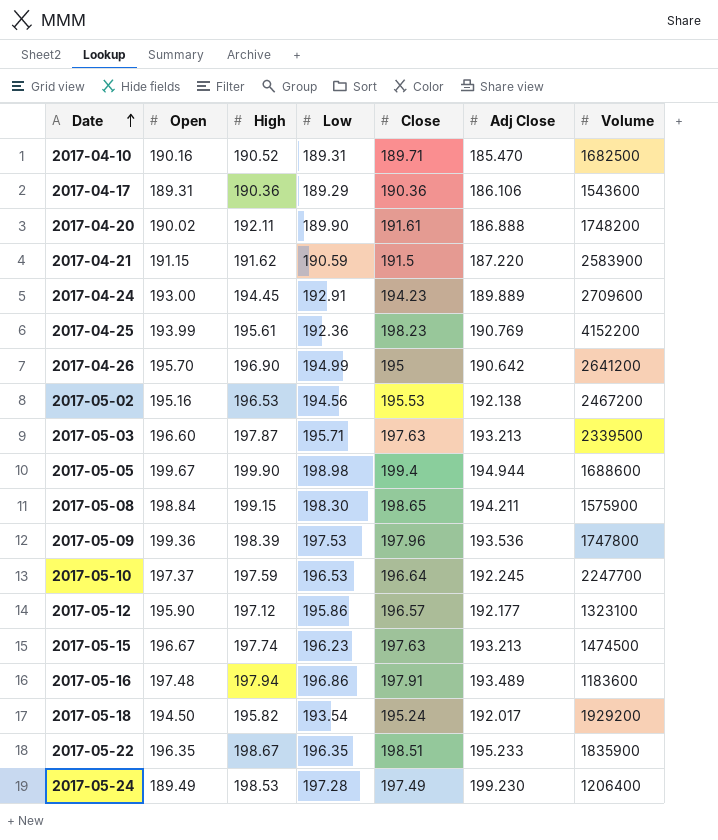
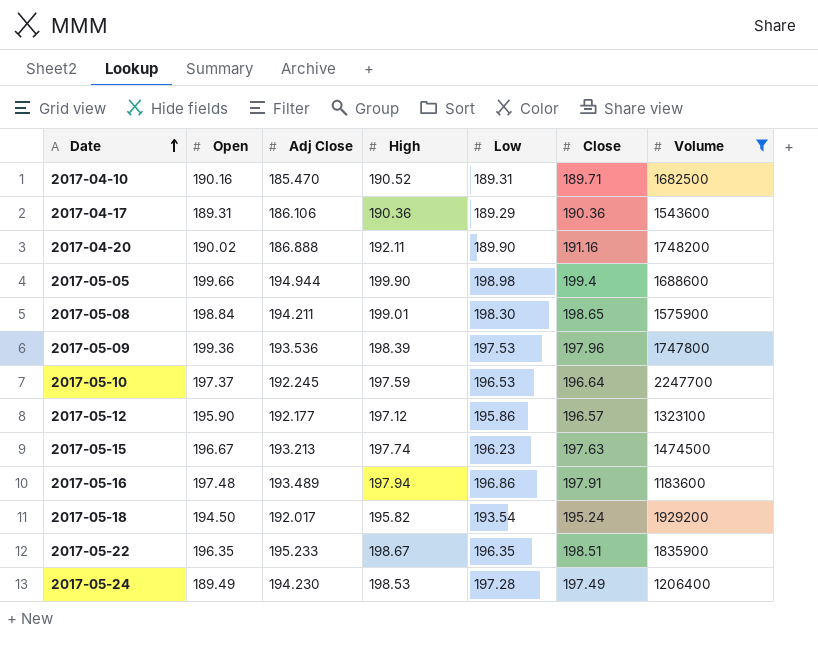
filter: none -> Volume <= 2247700
column Adj Close | position: 6 -> 3
2017-04-20 | Close: 191.61 -> 191.16
2017-05-05 | Open: 199.67 -> 199.66
2017-05-08 | High: 199.15 -> 199.01
2017-05-24 | Adj Close: 199.230 -> 194.230

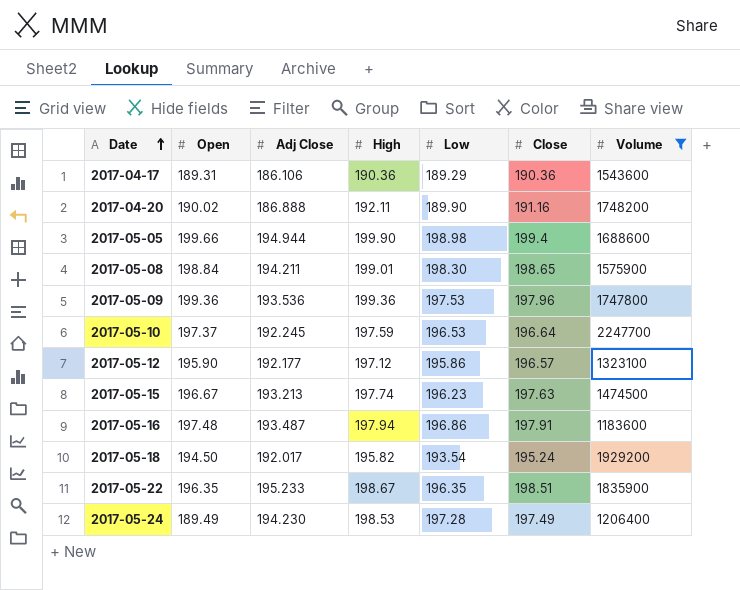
row 2017-04-10: 190.16 | 185.470 | 190.52 | 189.31 | 189.71 | 1682500 -> none
2017-05-09 | High: 198.39 -> 199.36
2017-05-16 | Adj Close: 193.489 -> 193.487

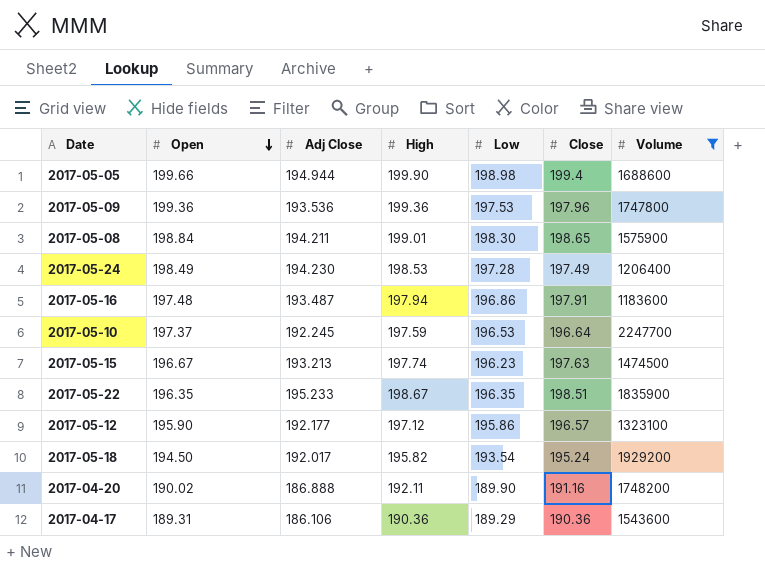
row order: Date ascending -> Open descending
2017-05-24 | Open: 189.49 -> 198.49

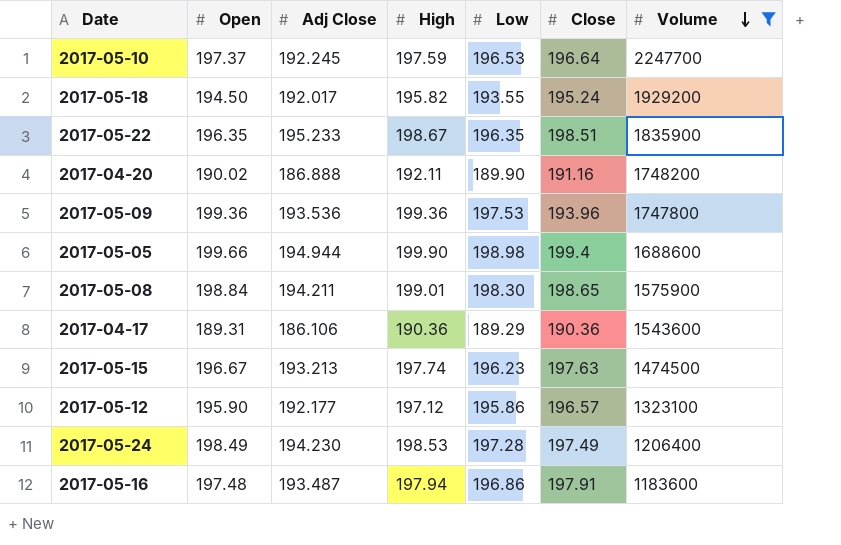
row order: Open descending -> Volume descending
2017-05-18 | Low: 193.54 -> 193.55
2017-05-09 | Close: 197.96 -> 193.96

